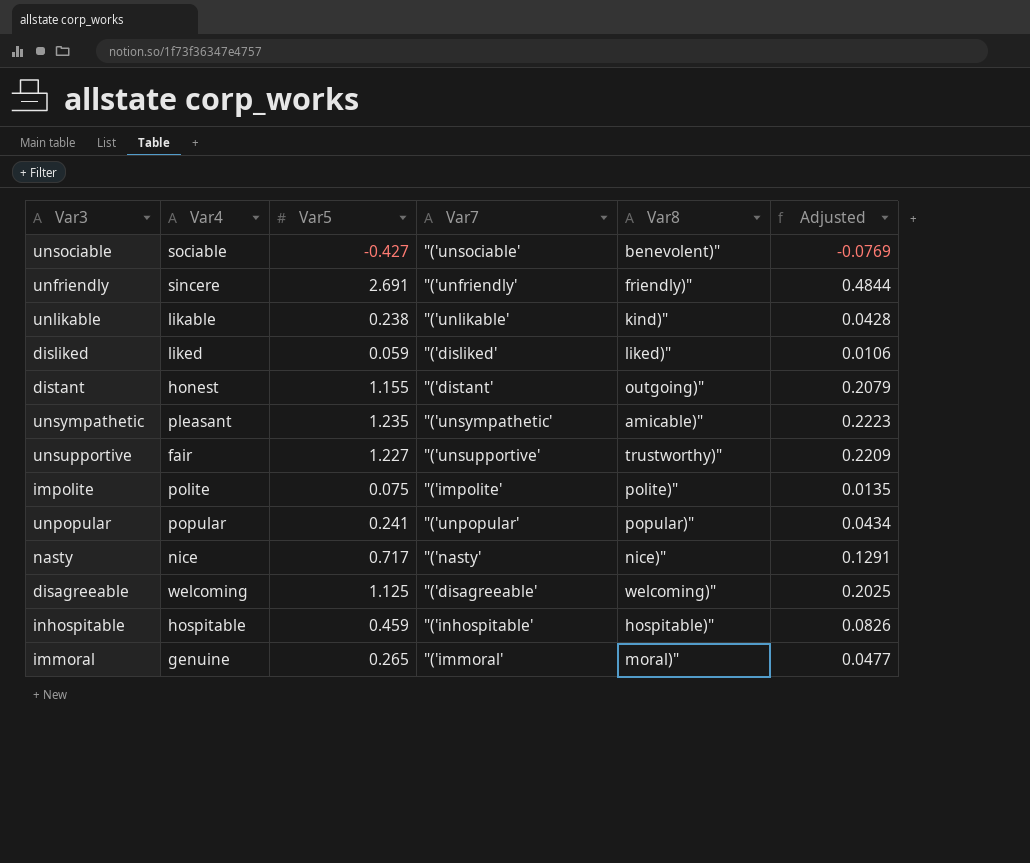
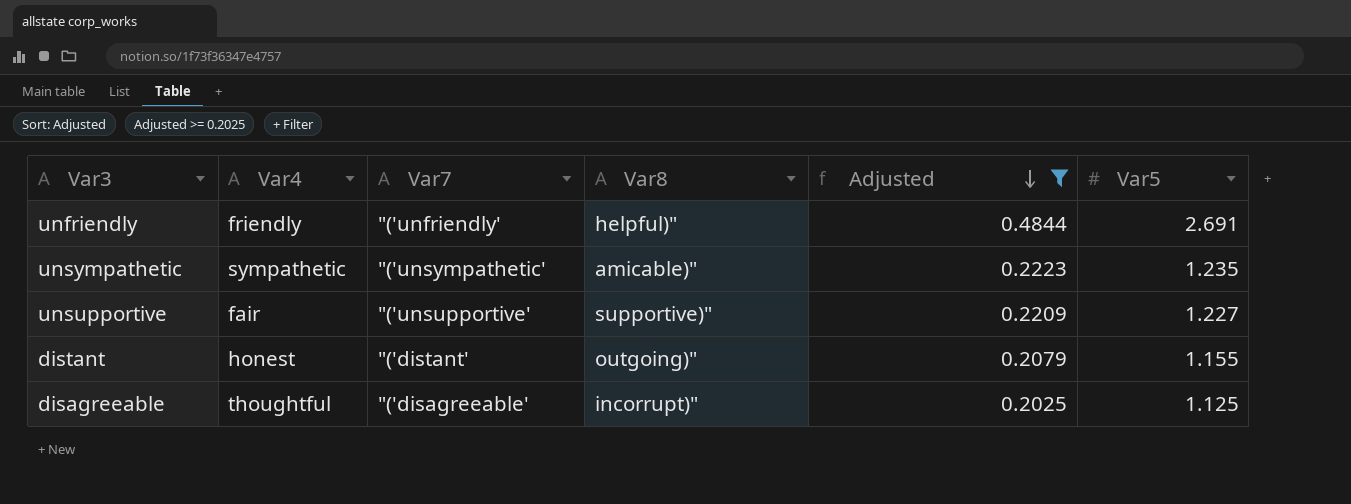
filter: none -> Adjusted >= 0.2025
row order: none -> Adjusted descending
column Var5 | position: 3 -> 6
unfriendly | Var4: sincere -> friendly
unfriendly | Var8: friendly)" -> helpful)"
unsympathetic | Var4: pleasant -> sympathetic
unsupportive | Var8: trustworthy)" -> supportive)"
disagreeable | Var4: welcoming -> thoughtful
disagreeable | Var8: welcoming)" -> incorrupt)"

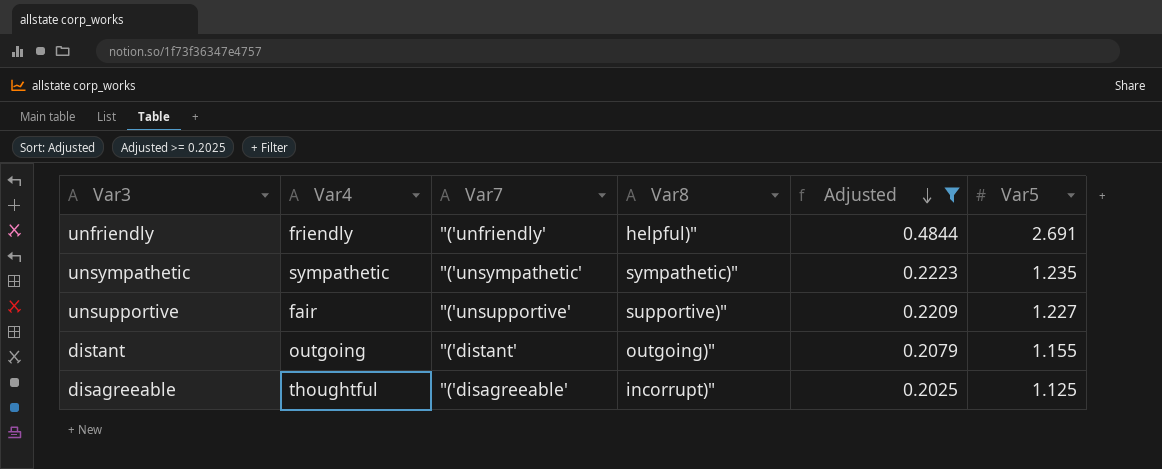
unsympathetic | Var8: amicable)" -> sympathetic)"
distant | Var4: honest -> outgoing

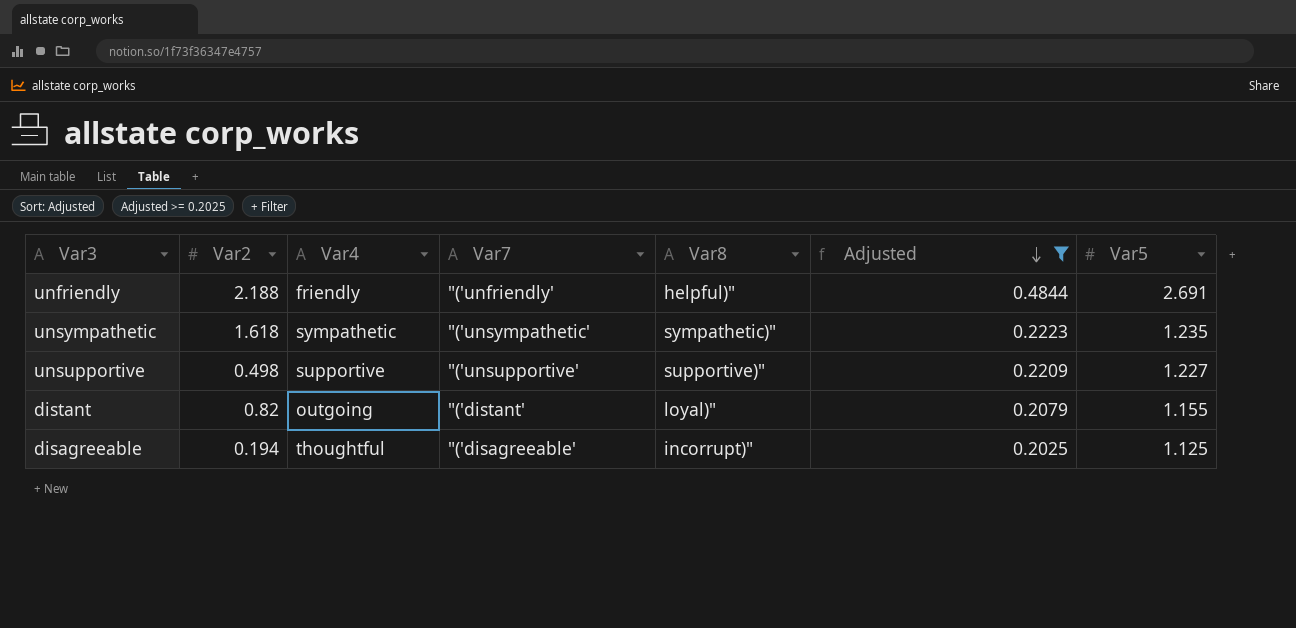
column Var2 | position: none -> 2
unsupportive | Var4: fair -> supportive
distant | Var8: outgoing)" -> loyal)"

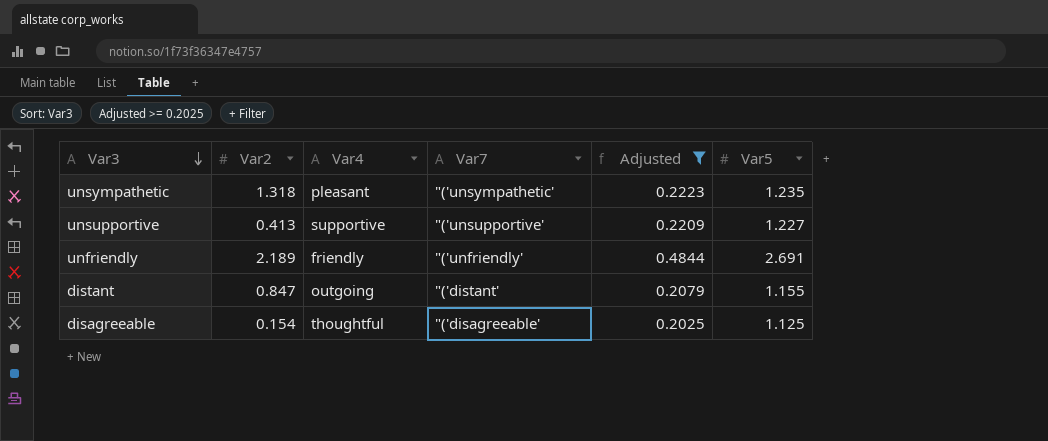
row order: Adjusted descending -> Var3 descending
column Var8 | position: 5 -> none
unsympathetic | Var2: 1.618 -> 1.318
unsympathetic | Var4: sympathetic -> pleasant
unsupportive | Var2: 0.498 -> 0.413
unfriendly | Var2: 2.188 -> 2.189
distant | Var2: 0.82 -> 0.847
disagreeable | Var2: 0.194 -> 0.154

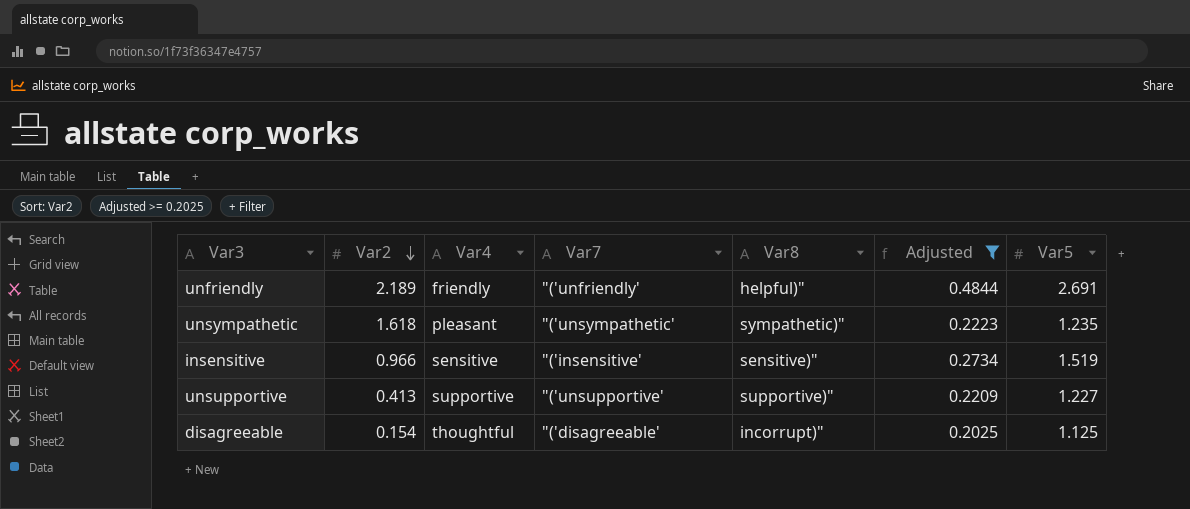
row order: Var3 descending -> Var2 descending
column Var8 | position: none -> 5
row distant: 0.847 | outgoing | "('distant' | 0.2079 | 1.155 -> none
unsympathetic | Var2: 1.318 -> 1.618
row insensitive: none -> 0.966 | sensitive | "('insensitive' | sensitive)" | 0.2734 | 1.519

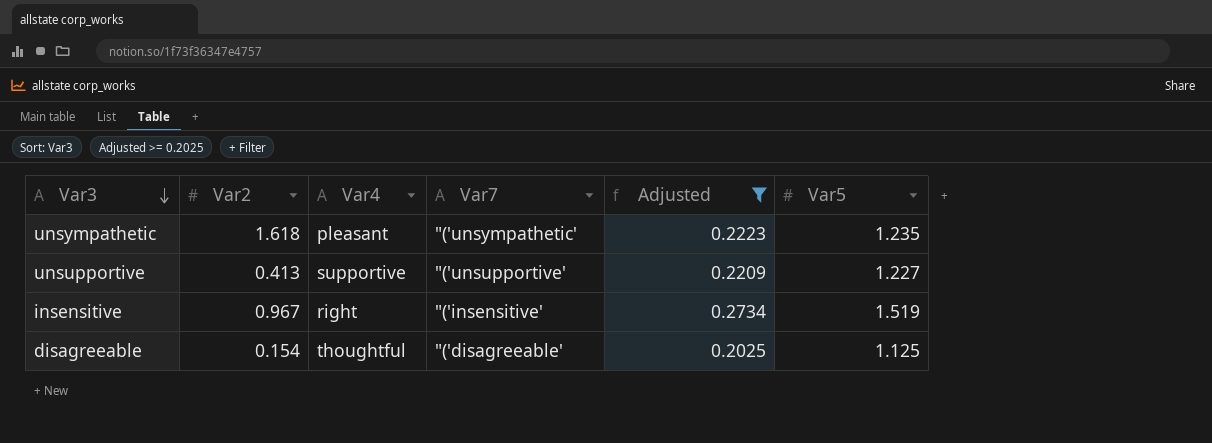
row order: Var2 descending -> Var3 descending
column Var8 | position: 5 -> none
row unfriendly: 2.189 | friendly | "('unfriendly' | helpful)" | 0.4844 | 2.691 -> none
insensitive | Var2: 0.966 -> 0.967
insensitive | Var4: sensitive -> right

